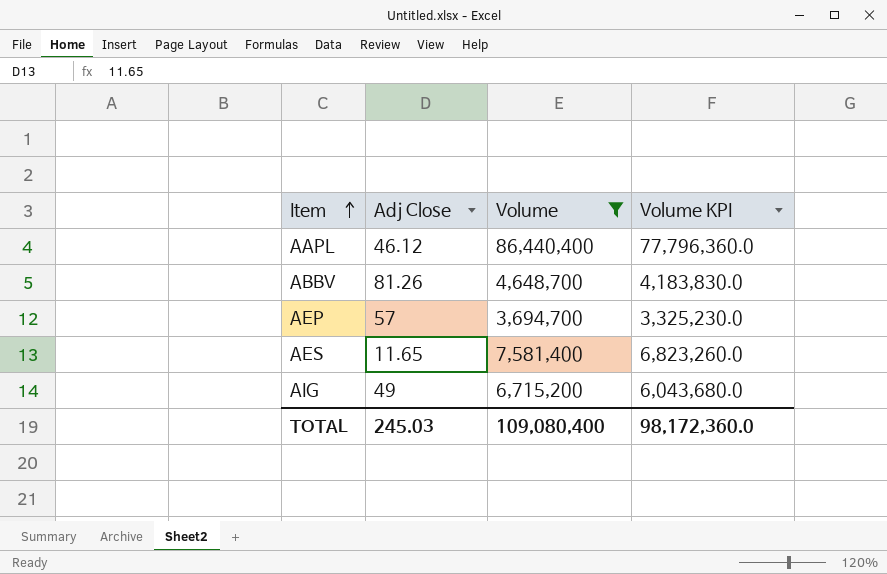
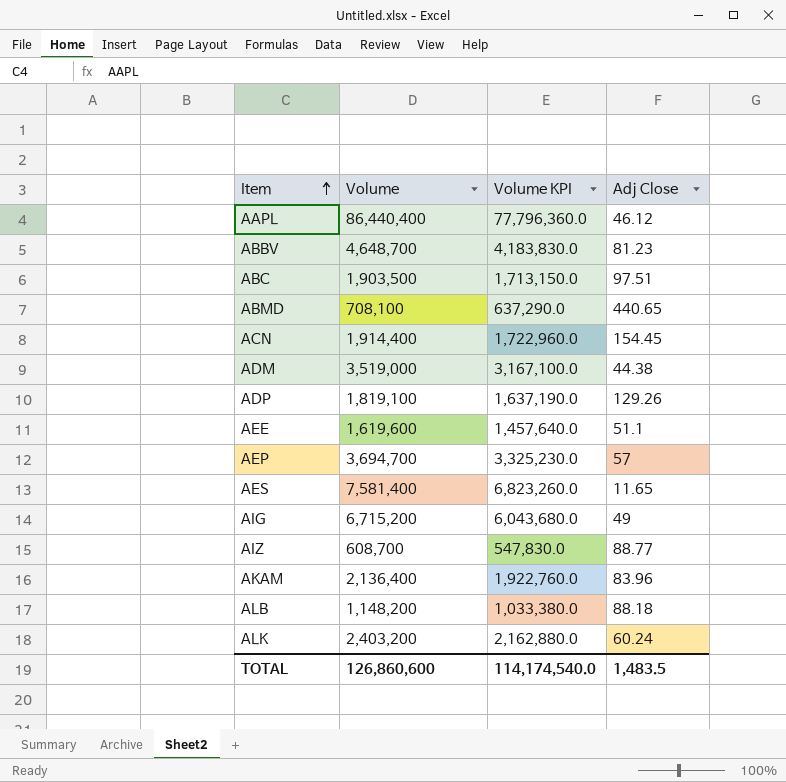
filter: Volume >= 3,694,700 -> none
column Adj Close | position: 2 -> 4
ABBV | Adj Close: 81.26 -> 81.23
TOTAL | Volume: 109,080,400 -> 126,860,600
TOTAL | Volume KPI: 98,172,360.0 -> 114,174,540.0
TOTAL | Adj Close: 245.03 -> 1,483.5

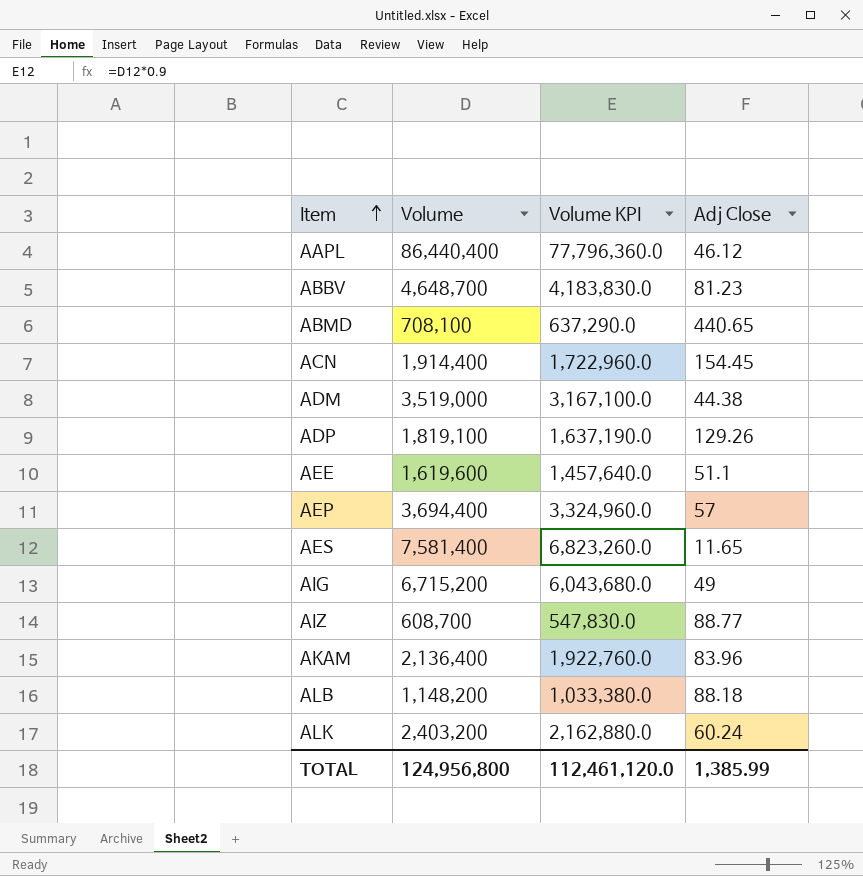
row ABC: 1,903,500 | 1,713,150.0 | 97.51 -> none
AEP | Volume: 3,694,700 -> 3,694,400
AEP | Volume KPI: 3,325,230.0 -> 3,324,960.0
TOTAL | Volume: 126,860,600 -> 124,956,800
TOTAL | Volume KPI: 114,174,540.0 -> 112,461,120.0
TOTAL | Adj Close: 1,483.5 -> 1,385.99

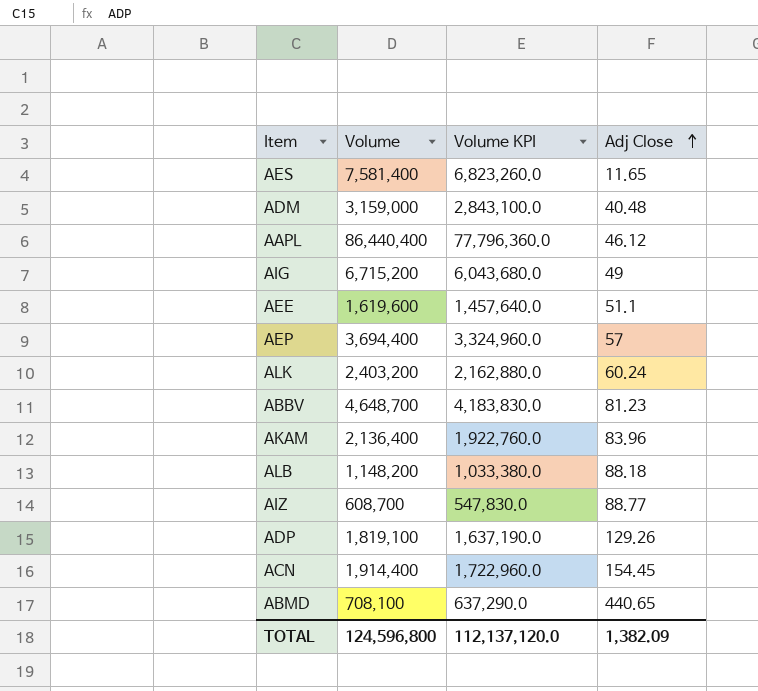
row order: Item ascending -> Adj Close ascending
ADM | Volume: 3,519,000 -> 3,159,000
ADM | Volume KPI: 3,167,100.0 -> 2,843,100.0
ADM | Adj Close: 44.38 -> 40.48
TOTAL | Volume: 124,956,800 -> 124,596,800
TOTAL | Volume KPI: 112,461,120.0 -> 112,137,120.0
TOTAL | Adj Close: 1,385.99 -> 1,382.09

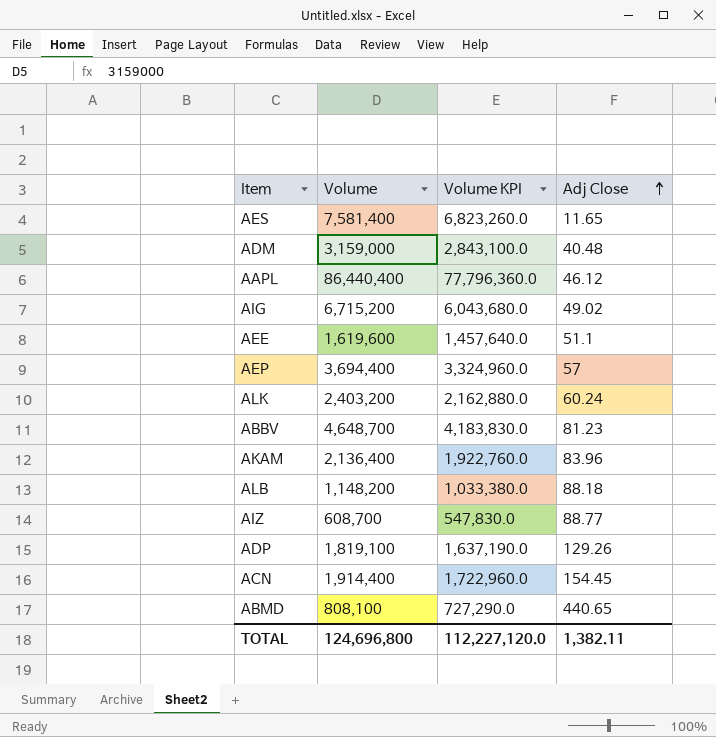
AIG | Adj Close: 49 -> 49.02
ABMD | Volume: 708,100 -> 808,100
ABMD | Volume KPI: 637,290.0 -> 727,290.0
TOTAL | Volume: 124,596,800 -> 124,696,800
TOTAL | Volume KPI: 112,137,120.0 -> 112,227,120.0
TOTAL | Adj Close: 1,382.09 -> 1,382.11

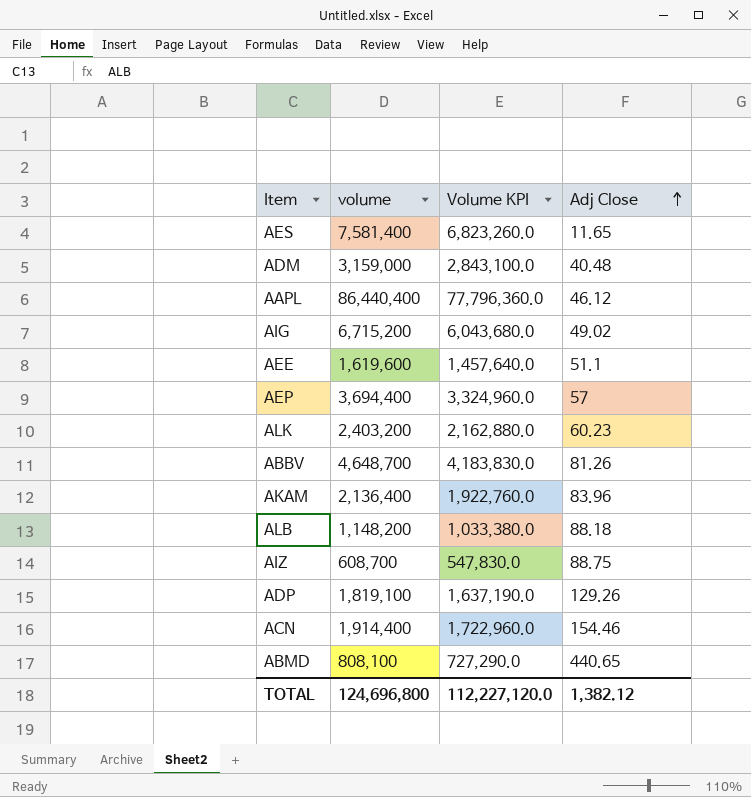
column name: Volume -> volume
ALK | Adj Close: 60.24 -> 60.23
ABBV | Adj Close: 81.23 -> 81.26
AIZ | Adj Close: 88.77 -> 88.75
ACN | Adj Close: 154.45 -> 154.46
TOTAL | Adj Close: 1,382.11 -> 1,382.12

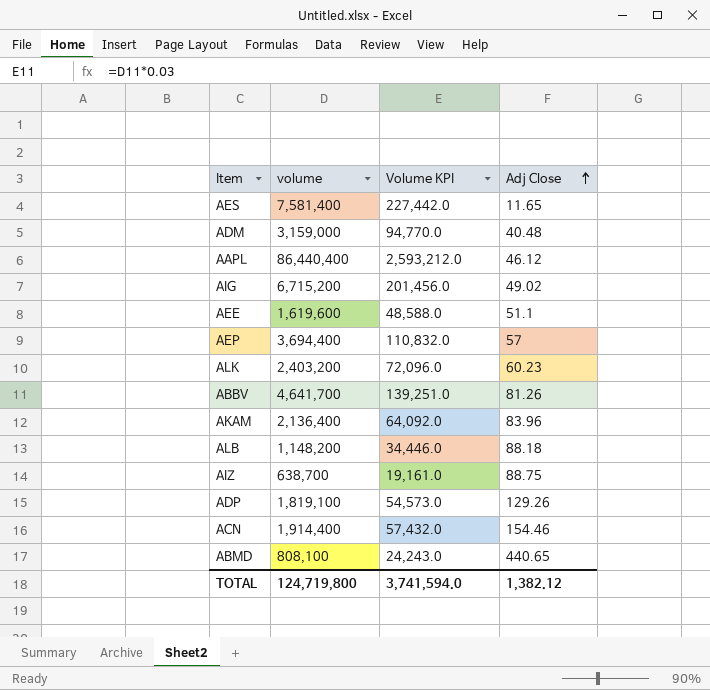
column Volume KPI | formula: [volume] * 0.9 -> [volume] * 0.03
ABBV | volume: 4,648,700 -> 4,641,700
AIZ | volume: 608,700 -> 638,700
TOTAL | volume: 124,696,800 -> 124,719,800
TOTAL | Volume KPI: 112,227,120.0 -> 3,741,594.0

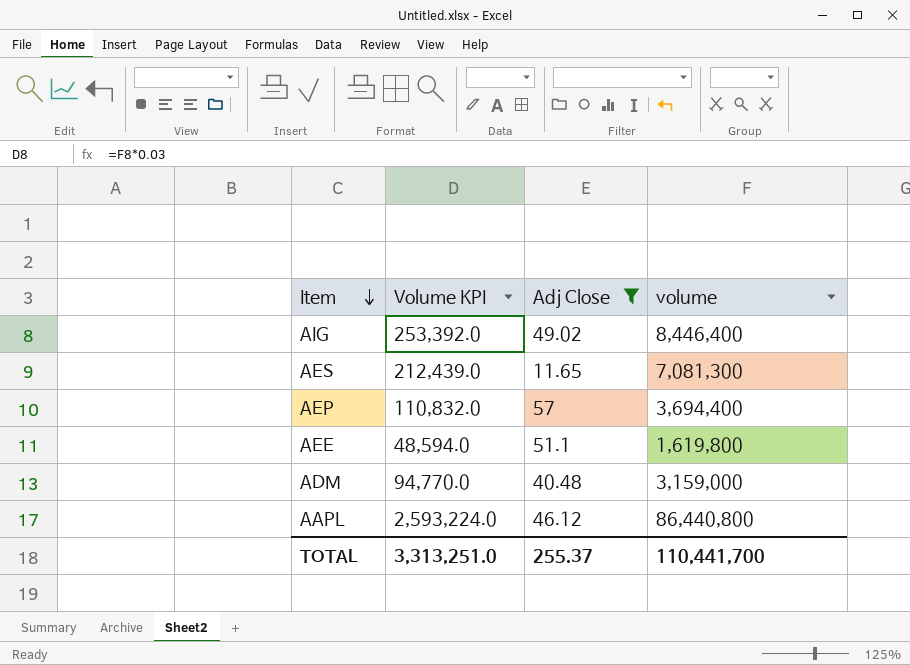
filter: none -> Adj Close <= 57
row order: Adj Close ascending -> Item descending
column volume | position: 2 -> 4
AIG | Volume KPI: 201,456.0 -> 253,392.0
AIG | volume: 6,715,200 -> 8,446,400
AES | Volume KPI: 227,442.0 -> 212,439.0
AES | volume: 7,581,400 -> 7,081,300
AEE | Volume KPI: 48,588.0 -> 48,594.0
AEE | volume: 1,619,600 -> 1,619,800
AAPL | Volume KPI: 2,593,212.0 -> 2,593,224.0
AAPL | volume: 86,440,400 -> 86,440,800
TOTAL | Volume KPI: 3,741,594.0 -> 3,313,251.0
TOTAL | Adj Close: 1,382.12 -> 255.37
TOTAL | volume: 124,719,800 -> 110,441,700

